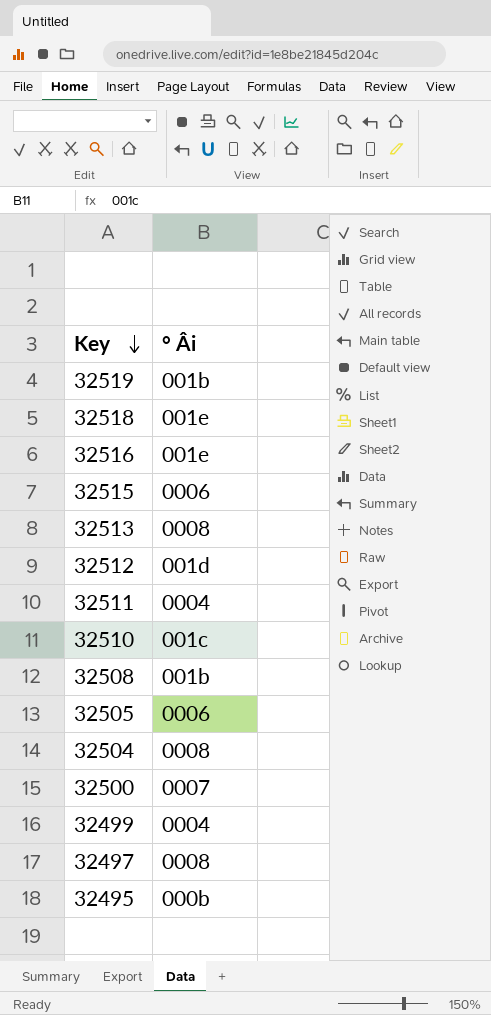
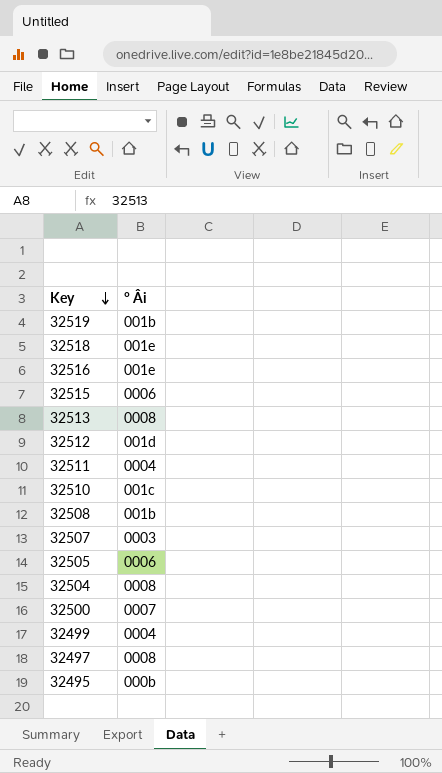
row 32507: none -> 0003

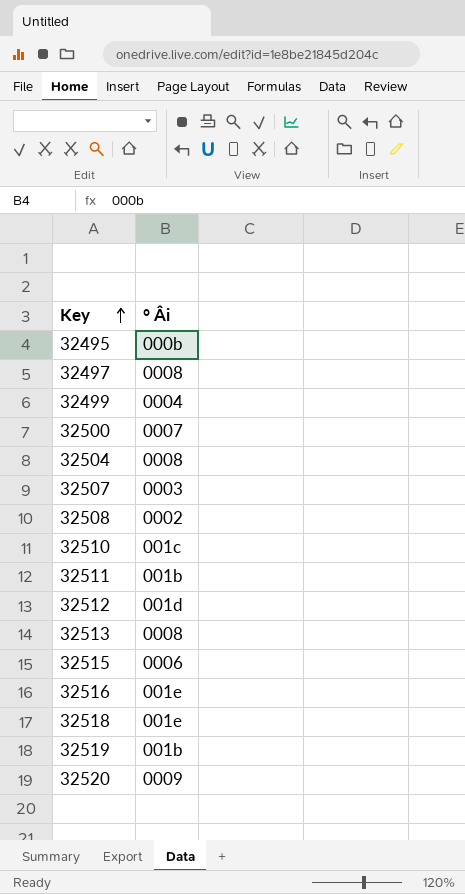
row order: Key descending -> Key ascending
row 32505: 0006 -> none
32508 | ° Âi: 001b -> 0002
32511 | ° Âi: 0004 -> 001b
row 32520: none -> 0009

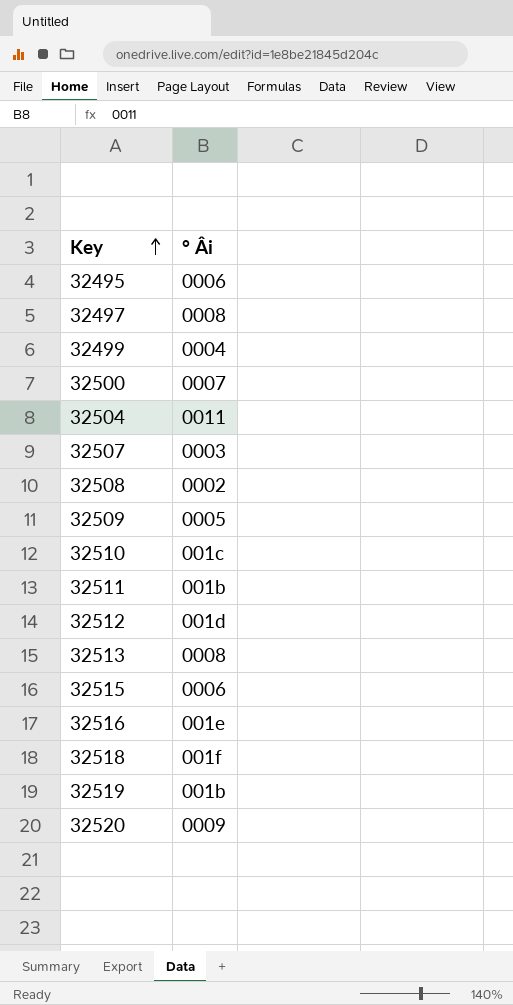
32495 | ° Âi: 000b -> 0006
32504 | ° Âi: 0008 -> 0011
row 32509: none -> 0005
32518 | ° Âi: 001e -> 001f

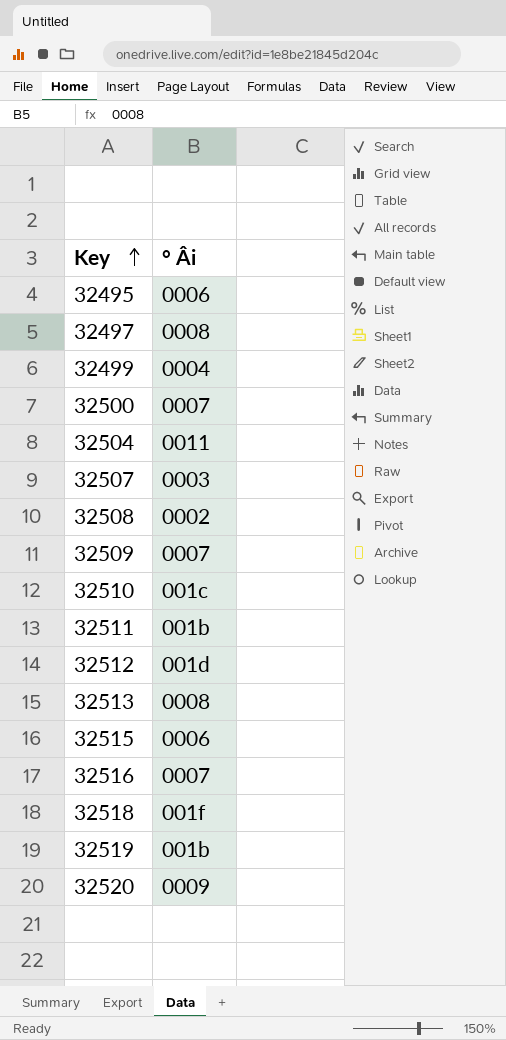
32509 | ° Âi: 0005 -> 0007
32516 | ° Âi: 001e -> 0007

